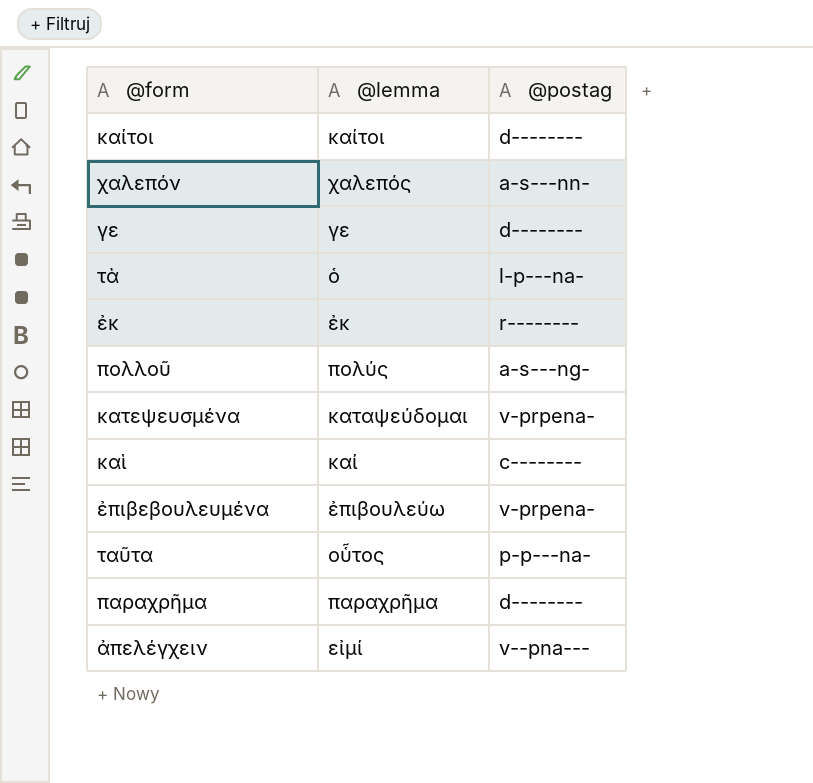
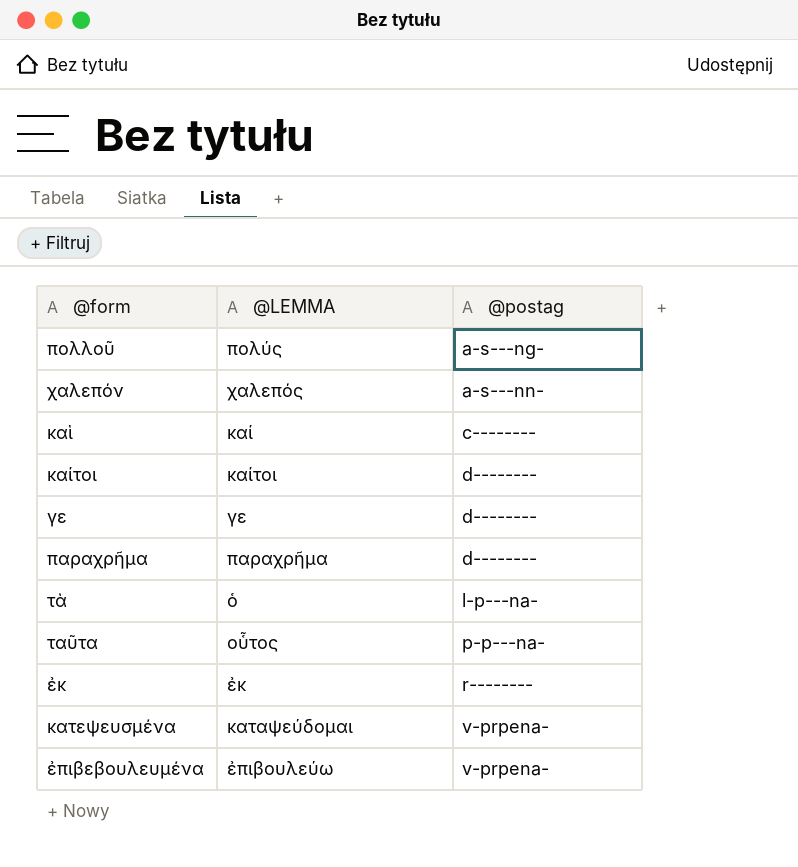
row order: none -> @postag ascending
column name: @lemma -> @LEMMA
row ἀπελέγχειν: εἰμί | v--pna--- -> none

